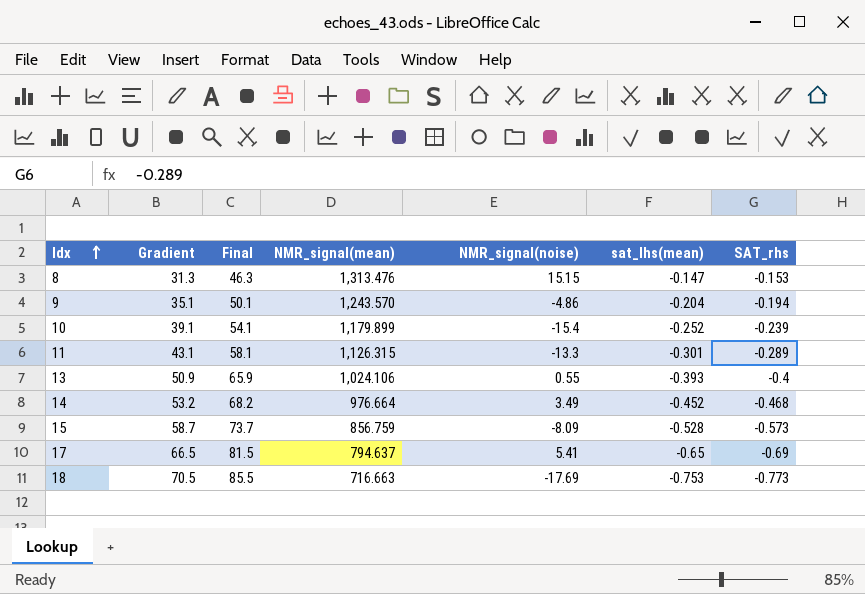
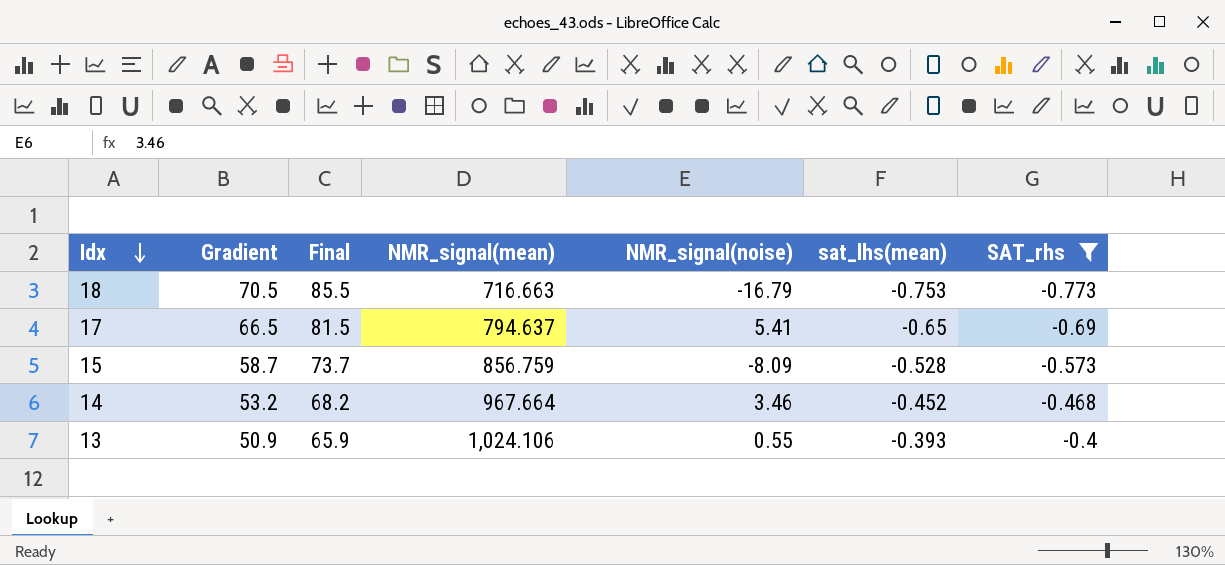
filter: none -> SAT_rhs <= -0.4
row order: Idx ascending -> Idx descending
18 | NMR_signal(noise): -17.69 -> -16.79
14 | NMR_signal(mean): 976.664 -> 967.664
14 | NMR_signal(noise): 3.49 -> 3.46

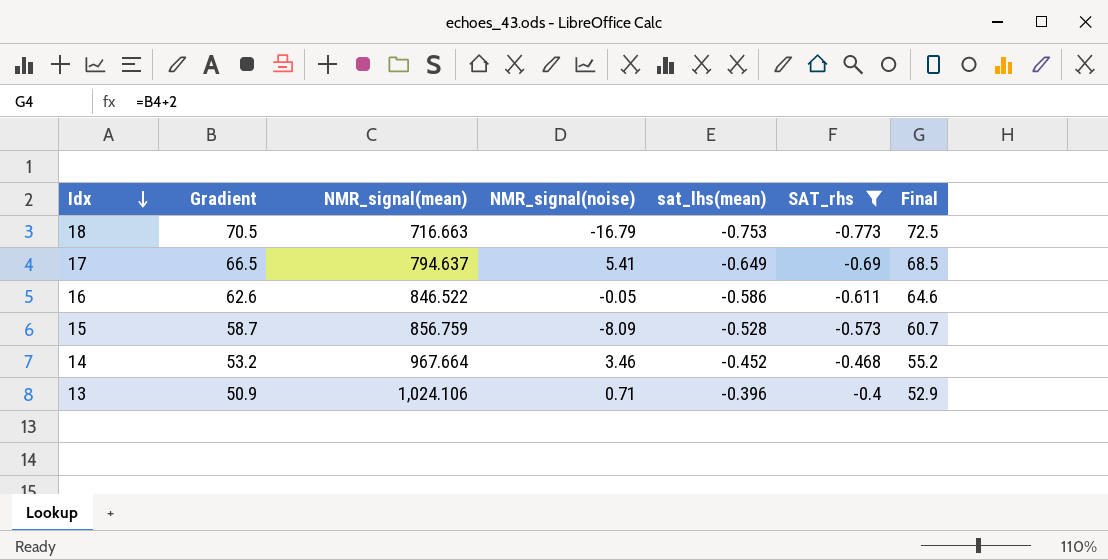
column Final | formula: [Gradient] + 15 -> [Gradient] + 2
column Final | position: 3 -> 7
17 | sat_lhs(mean): -0.65 -> -0.649
row 16: none -> 62.6 | 846.522 | -0.05 | -0.586 | -0.611 | 64.6
13 | NMR_signal(noise): 0.55 -> 0.71
13 | sat_lhs(mean): -0.393 -> -0.396

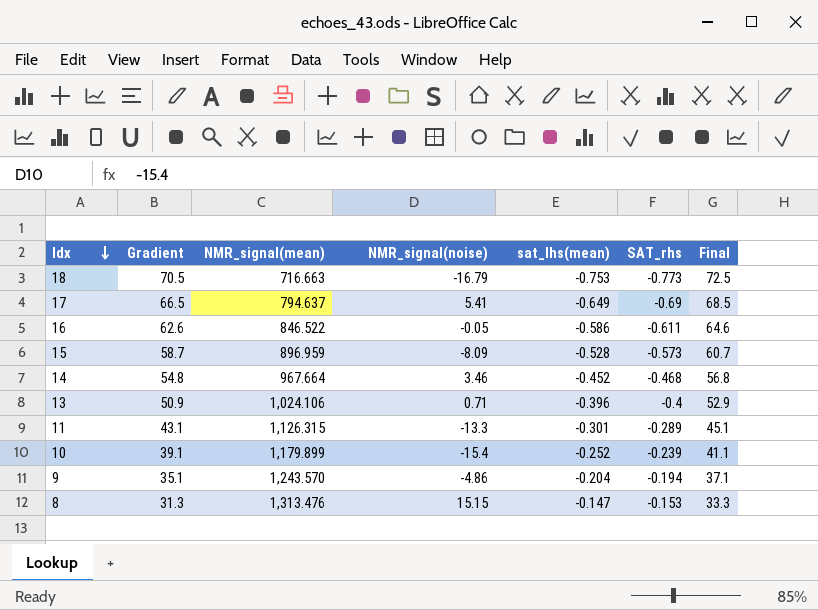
filter: SAT_rhs <= -0.4 -> none
15 | NMR_signal(mean): 856.759 -> 896.959
14 | Gradient: 53.2 -> 54.8
14 | Final: 55.2 -> 56.8

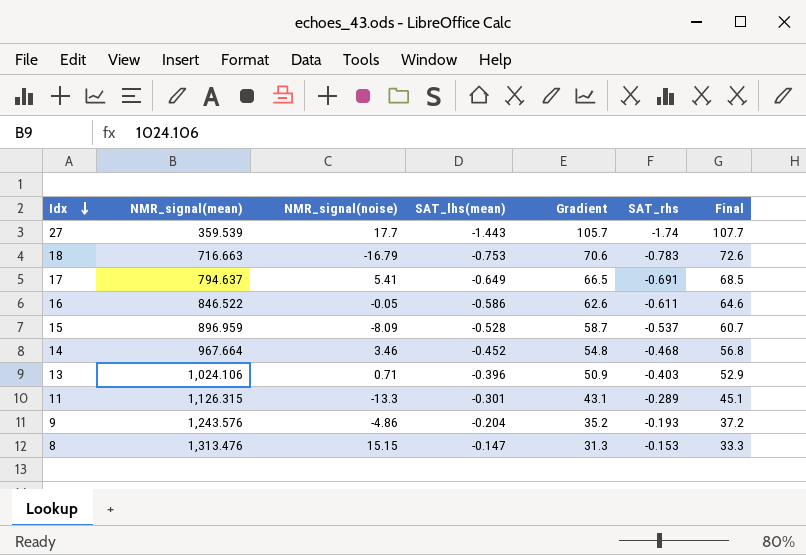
column name: sat_lhs(mean) -> SAT_lhs(mean)
column Gradient | position: 2 -> 5
row 10: 39.1 | 1,179.899 | -15.4 | -0.252 | -0.239 | 41.1 -> none
row 27: none -> 359.539 | 17.7 | -1.443 | 105.7 | -1.74 | 107.7
18 | Gradient: 70.5 -> 70.6
18 | SAT_rhs: -0.773 -> -0.783
18 | Final: 72.5 -> 72.6
17 | SAT_rhs: -0.69 -> -0.691
15 | SAT_rhs: -0.573 -> -0.537
13 | SAT_rhs: -0.4 -> -0.403
9 | NMR_signal(mean): 1,243.570 -> 1,243.576
9 | Gradient: 35.1 -> 35.2
9 | SAT_rhs: -0.194 -> -0.193
9 | Final: 37.1 -> 37.2

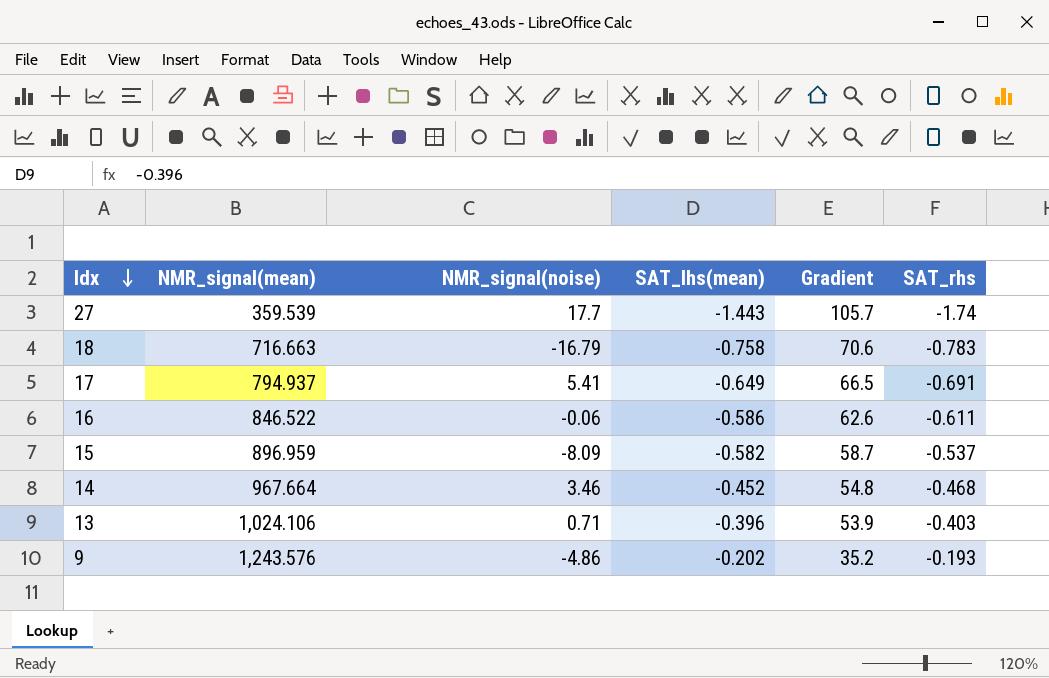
column Final | formula: [Gradient] + 2 -> none
row 11: 1,126.315 | -13.3 | -0.301 | 43.1 | -0.289 | 45.1 -> none
row 8: 1,313.476 | 15.15 | -0.147 | 31.3 | -0.153 | 33.3 -> none
18 | SAT_lhs(mean): -0.753 -> -0.758
17 | NMR_signal(mean): 794.637 -> 794.937
16 | NMR_signal(noise): -0.05 -> -0.06
15 | SAT_lhs(mean): -0.528 -> -0.582
13 | Gradient: 50.9 -> 53.9
9 | SAT_lhs(mean): -0.204 -> -0.202

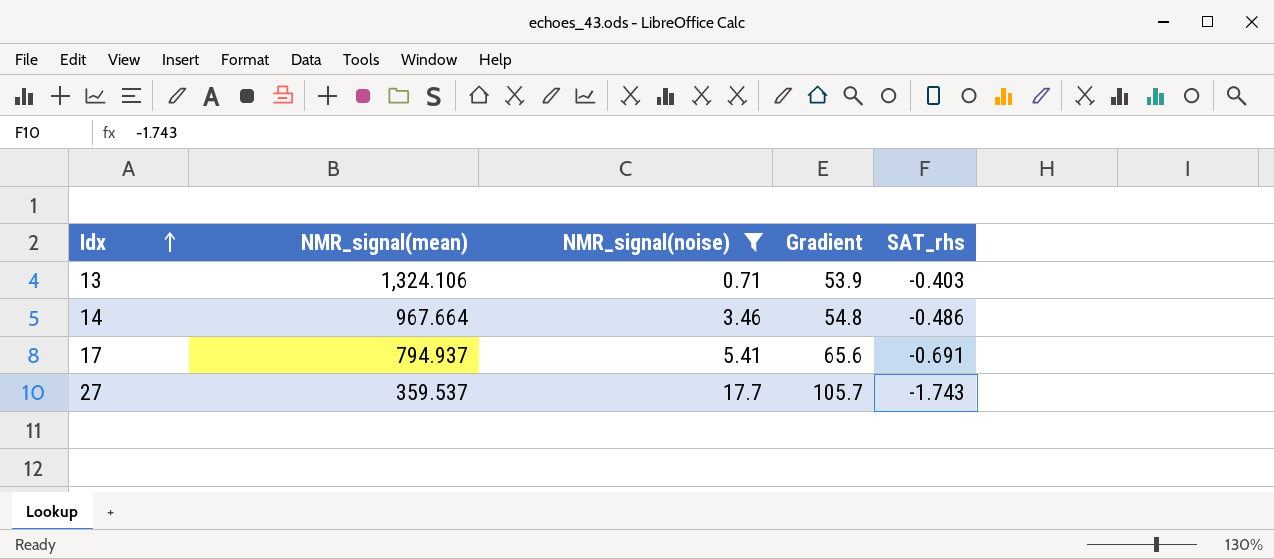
filter: none -> NMR_signal(noise) >= 0.71
row order: Idx descending -> Idx ascending
column SAT_lhs(mean) | position: 4 -> none
13 | NMR_signal(mean): 1,024.106 -> 1,324.106
14 | SAT_rhs: -0.468 -> -0.486
17 | Gradient: 66.5 -> 65.6
27 | NMR_signal(mean): 359.539 -> 359.537
27 | SAT_rhs: -1.74 -> -1.743

